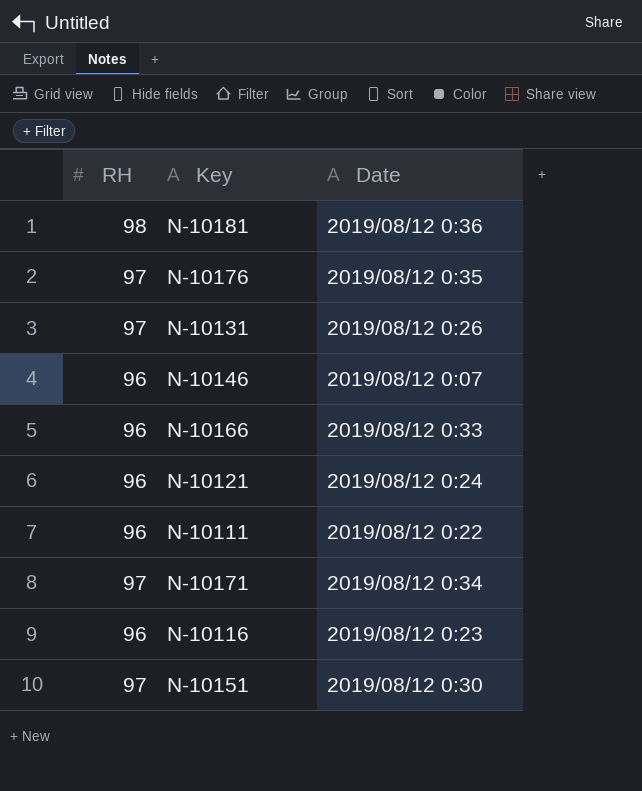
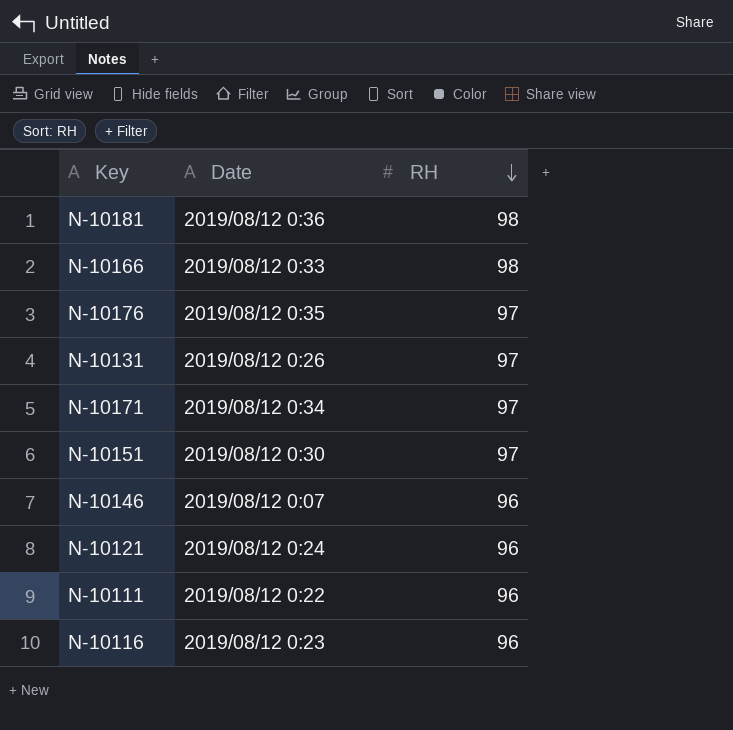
row order: none -> RH descending
column RH | position: 1 -> 3
N-10166 | RH: 96 -> 98

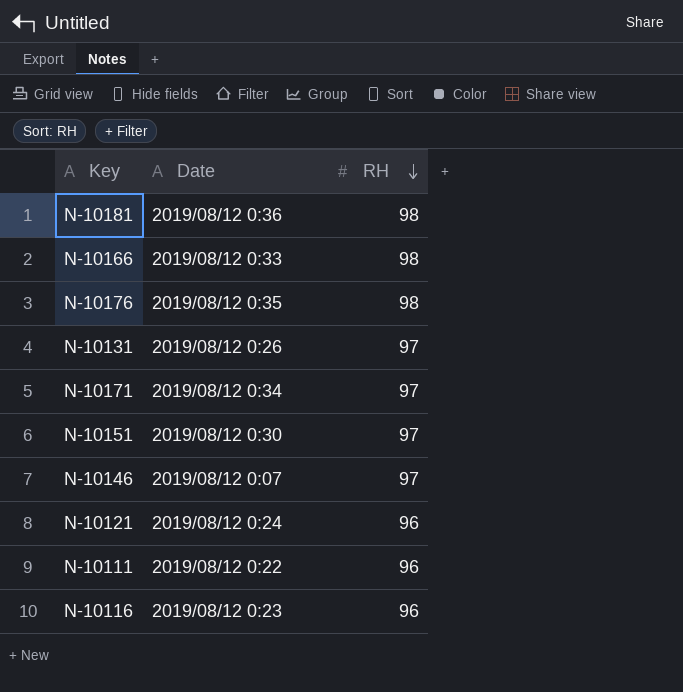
N-10176 | RH: 97 -> 98
N-10146 | RH: 96 -> 97

